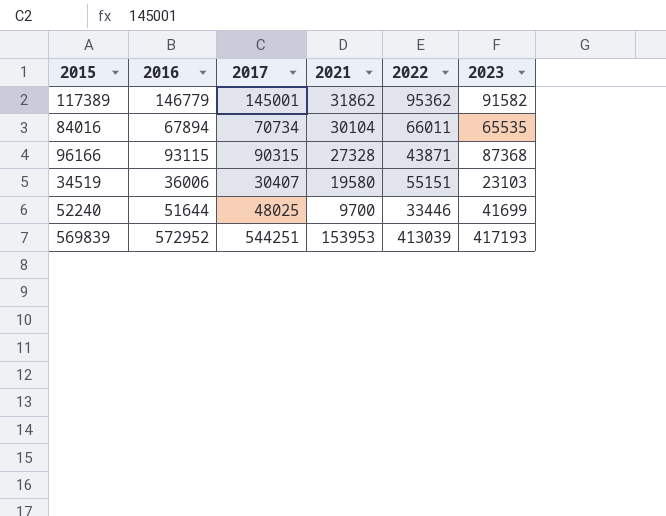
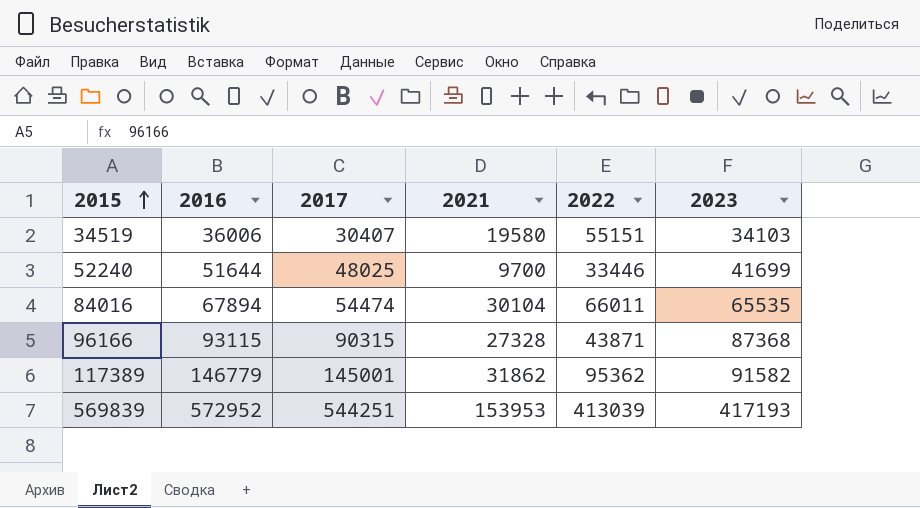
row order: none -> 2015 ascending
34519 | 2023: 23103 -> 34103
84016 | 2017: 70734 -> 54474

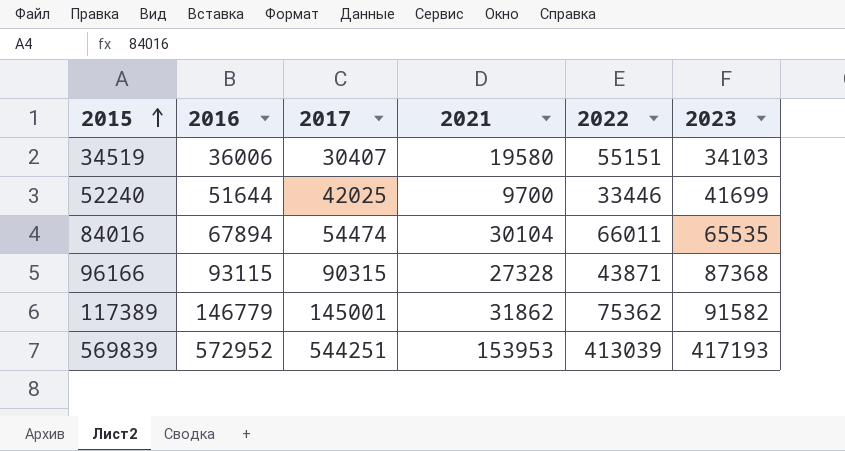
52240 | 2017: 48025 -> 42025
117389 | 2022: 95362 -> 75362

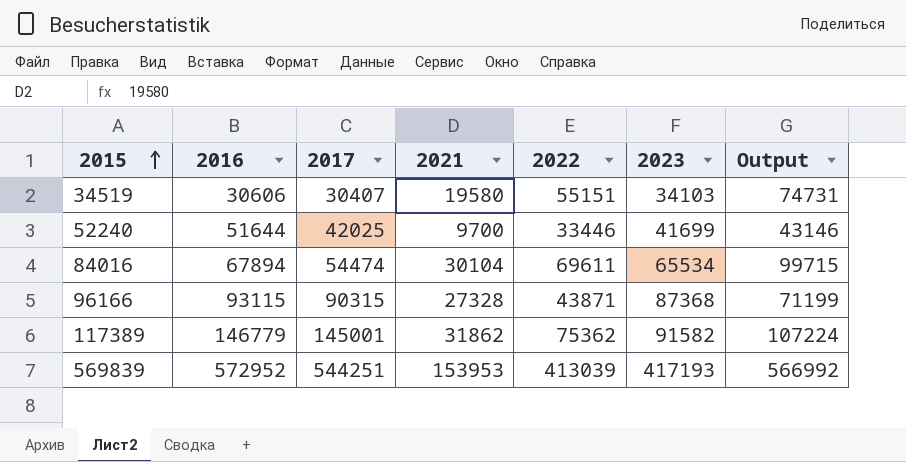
column Output | formula: none -> [2021] + [2022]
34519 | 2016: 36006 -> 30606
84016 | 2022: 66011 -> 69611
84016 | 2023: 65535 -> 65534

